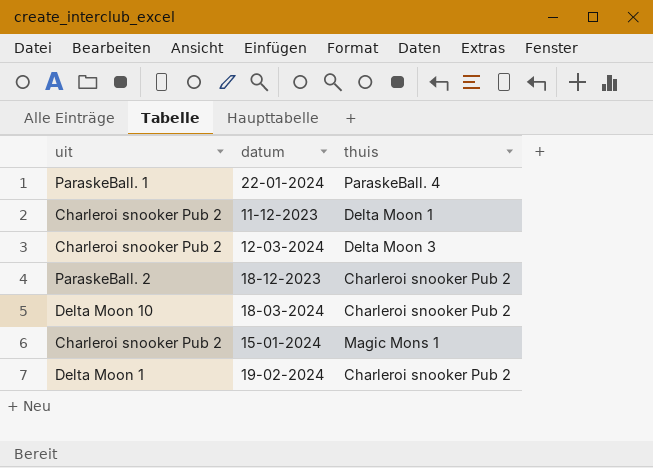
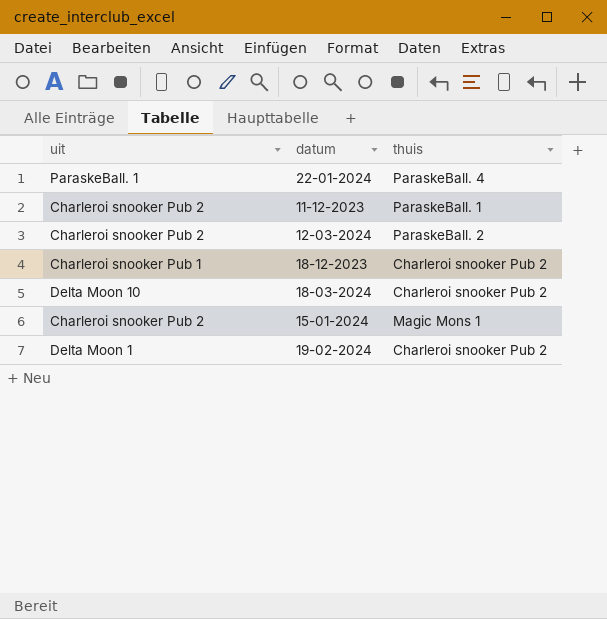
11-12-2023 | thuis: Delta Moon 1 -> ParaskeBall. 1
12-03-2024 | thuis: Delta Moon 3 -> ParaskeBall. 2
18-12-2023 | uit: ParaskeBall. 2 -> Charleroi snooker Pub 1

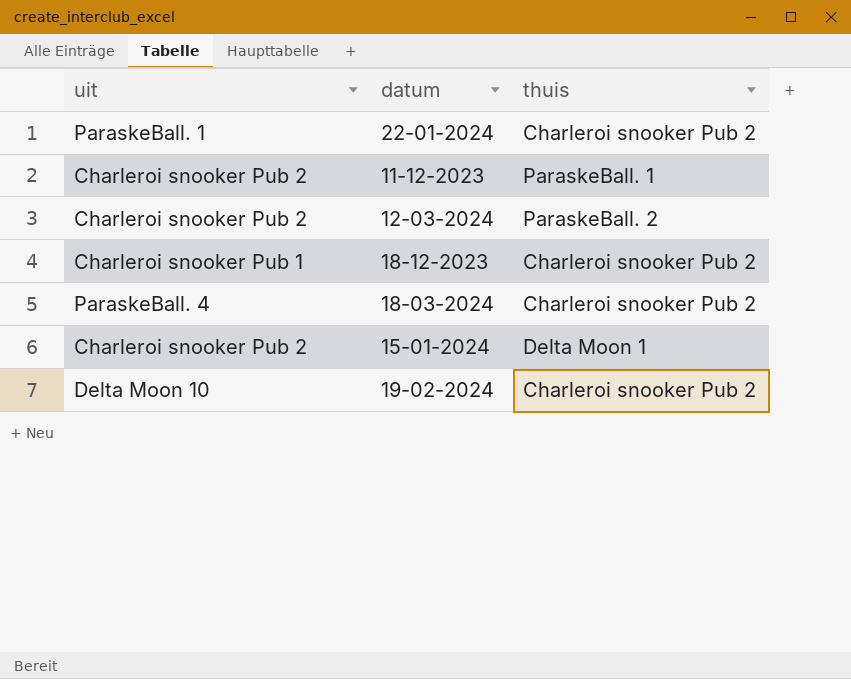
22-01-2024 | thuis: ParaskeBall. 4 -> Charleroi snooker Pub 2
18-03-2024 | uit: Delta Moon 10 -> ParaskeBall. 4
15-01-2024 | thuis: Magic Mons 1 -> Delta Moon 1
19-02-2024 | uit: Delta Moon 1 -> Delta Moon 10

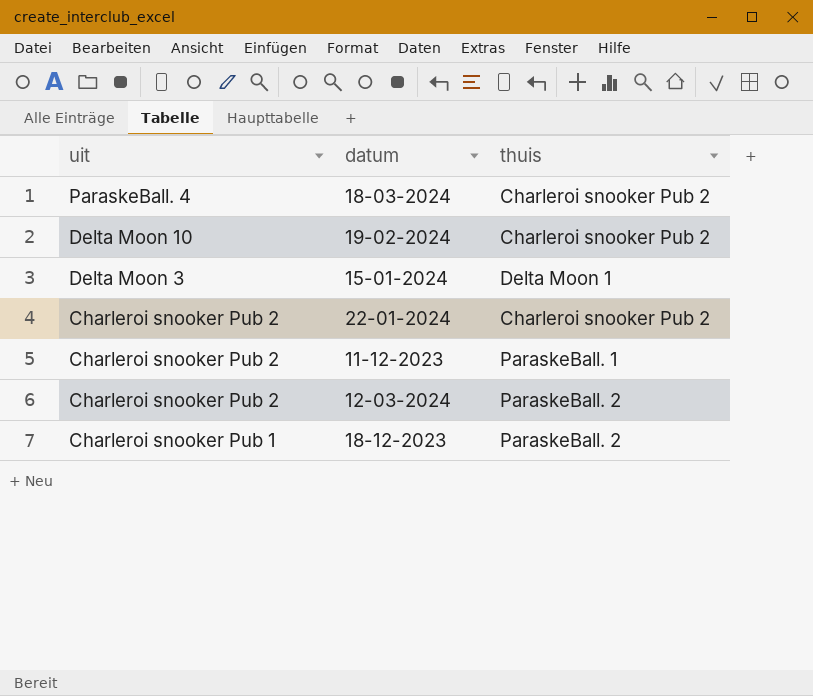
row order: none -> uit descending
15-01-2024 | uit: Charleroi snooker Pub 2 -> Delta Moon 3
22-01-2024 | uit: ParaskeBall. 1 -> Charleroi snooker Pub 2
18-12-2023 | thuis: Charleroi snooker Pub 2 -> ParaskeBall. 2

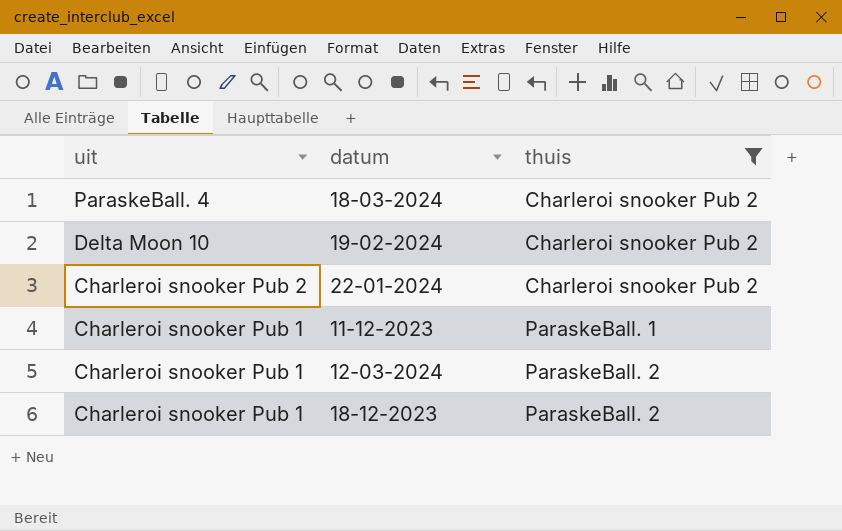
filter: none -> thuis != Delta Moon 1
11-12-2023 | uit: Charleroi snooker Pub 2 -> Charleroi snooker Pub 1
12-03-2024 | uit: Charleroi snooker Pub 2 -> Charleroi snooker Pub 1

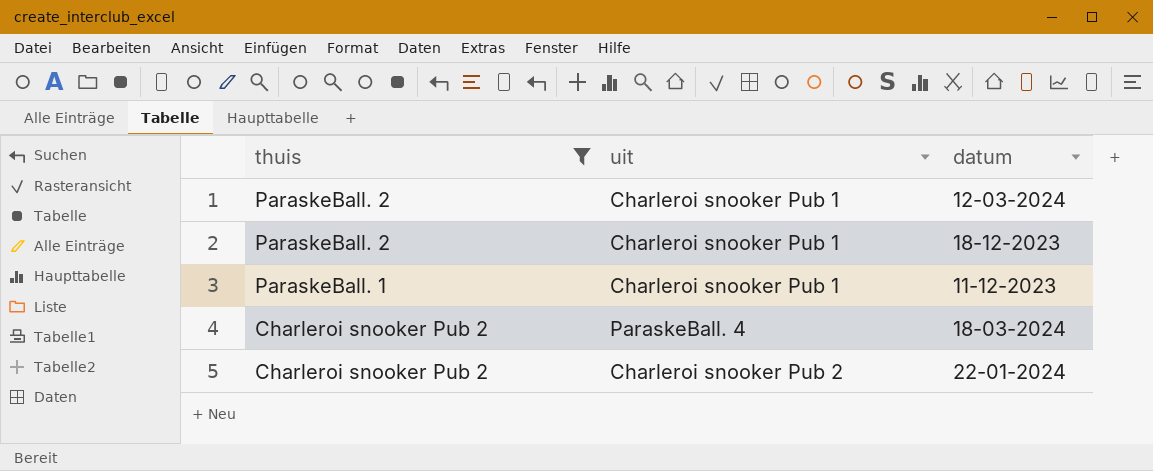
row order: uit descending -> thuis descending
column thuis | position: 3 -> 1
row 19-02-2024: Delta Moon 10 | Charleroi snooker Pub 2 -> none

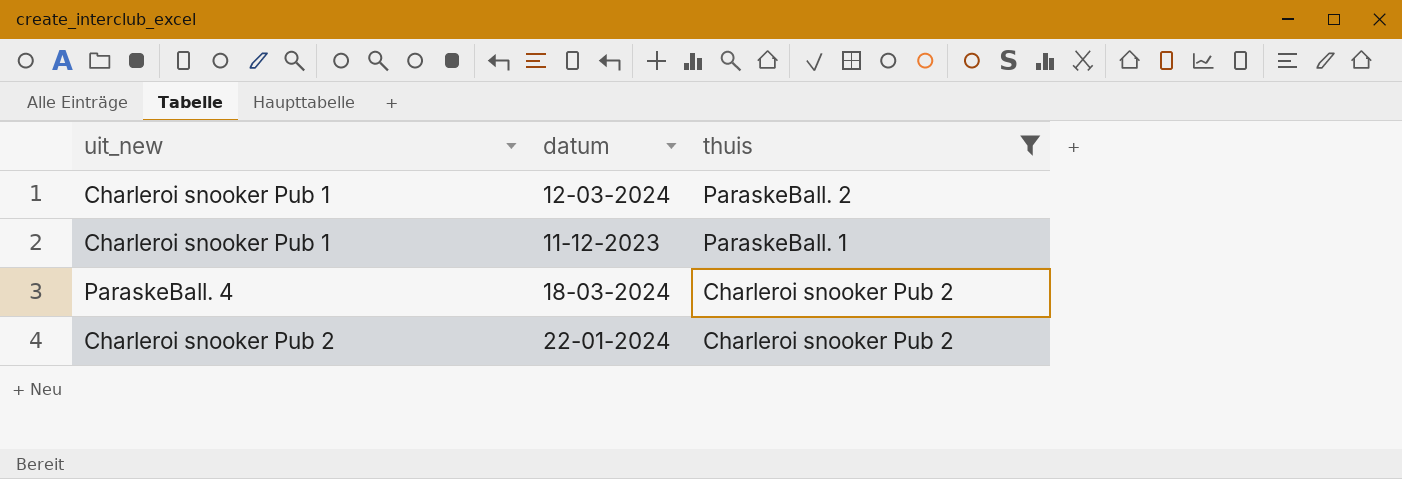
column name: uit -> uit_new
column thuis | position: 1 -> 3
row 18-12-2023: ParaskeBall. 2 | Charleroi snooker Pub 1 -> none

